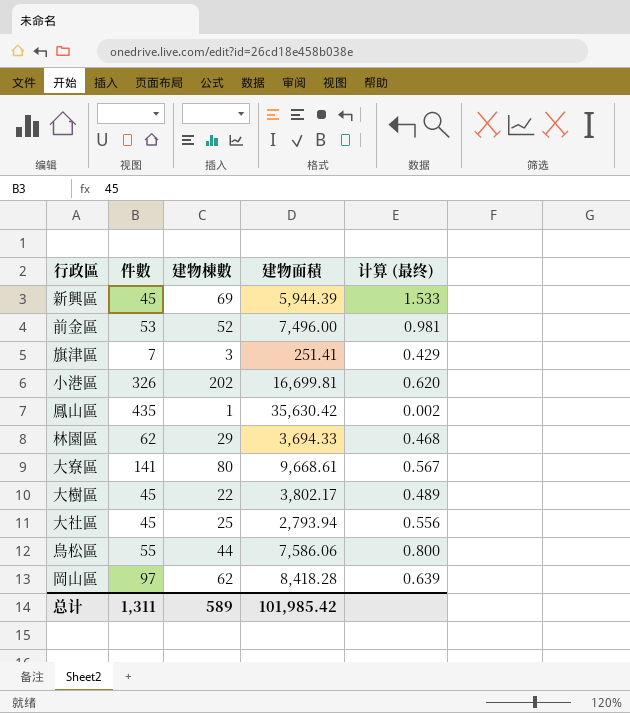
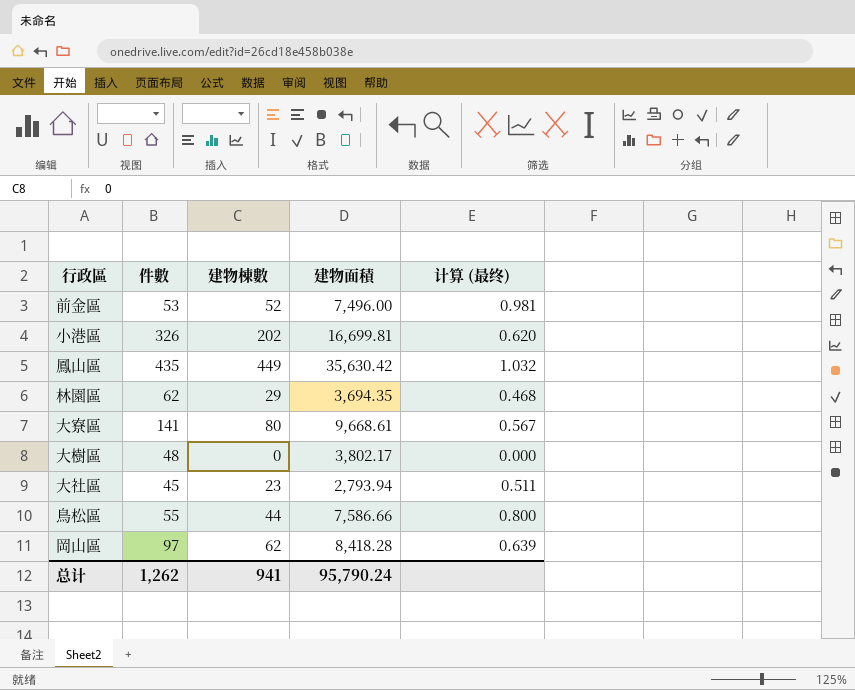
row 新興區: 45 | 69 | 5,944.39 | 1.533 -> none
row 旗津區: 7 | 3 | 251.41 | 0.429 -> none
鳳山區 | 建物棟數: 1 -> 449
鳳山區 | 计算 (最终): 0.002 -> 1.032
林園區 | 建物面積: 3,694.33 -> 3,694.35
大樹區 | 件數: 45 -> 48
大樹區 | 建物棟數: 22 -> 0
大樹區 | 计算 (最终): 0.489 -> 0.000
大社區 | 建物棟數: 25 -> 23
大社區 | 计算 (最终): 0.556 -> 0.511
鳥松區 | 建物面積: 7,586.06 -> 7,586.66
总计 | 件數: 1,311 -> 1,262
总计 | 建物棟數: 589 -> 941
总计 | 建物面積: 101,985.42 -> 95,790.24

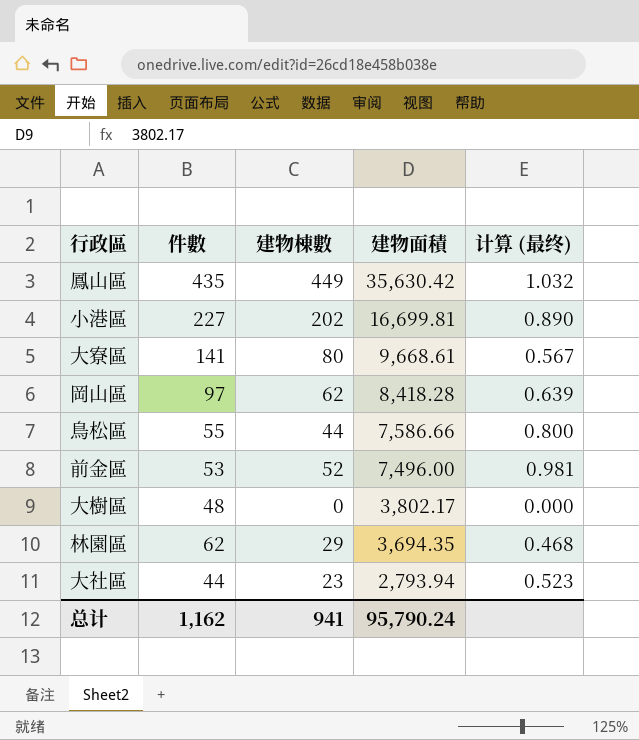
row order: none -> 建物面積 descending
小港區 | 件數: 326 -> 227
小港區 | 计算 (最终): 0.620 -> 0.890
大社區 | 件數: 45 -> 44
大社區 | 计算 (最终): 0.511 -> 0.523
总计 | 件數: 1,262 -> 1,162

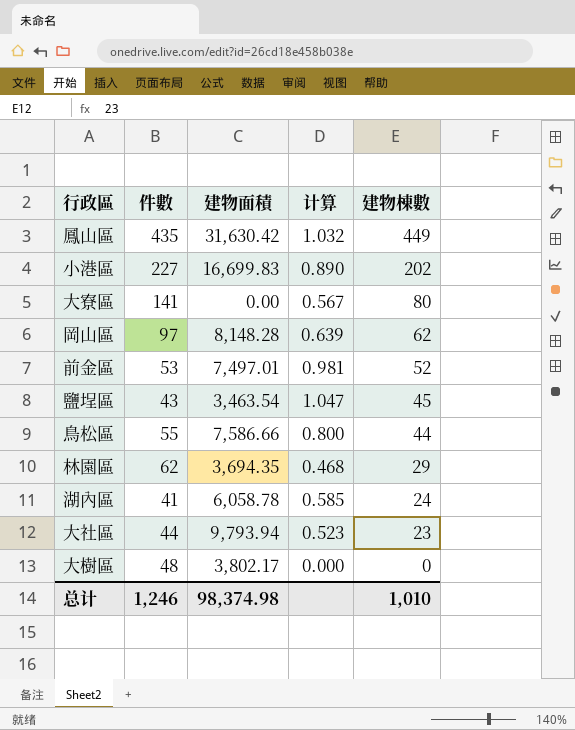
row order: 建物面積 descending -> 建物棟數 descending
column name: 计算 (最终) -> 计算
column 建物棟數 | position: 3 -> 5
鳳山區 | 建物面積: 35,630.42 -> 31,630.42
小港區 | 建物面積: 16,699.81 -> 16,699.83
大寮區 | 建物面積: 9,668.61 -> 0.00
岡山區 | 建物面積: 8,418.28 -> 8,148.28
前金區 | 建物面積: 7,496.00 -> 7,497.01
row 鹽埕區: none -> 43 | 3,463.54 | 1.047 | 45
row 湖內區: none -> 41 | 6,058.78 | 0.585 | 24
大社區 | 建物面積: 2,793.94 -> 9,793.94
总计 | 件數: 1,162 -> 1,246
总计 | 建物面積: 95,790.24 -> 98,374.98
总计 | 建物棟數: 941 -> 1,010

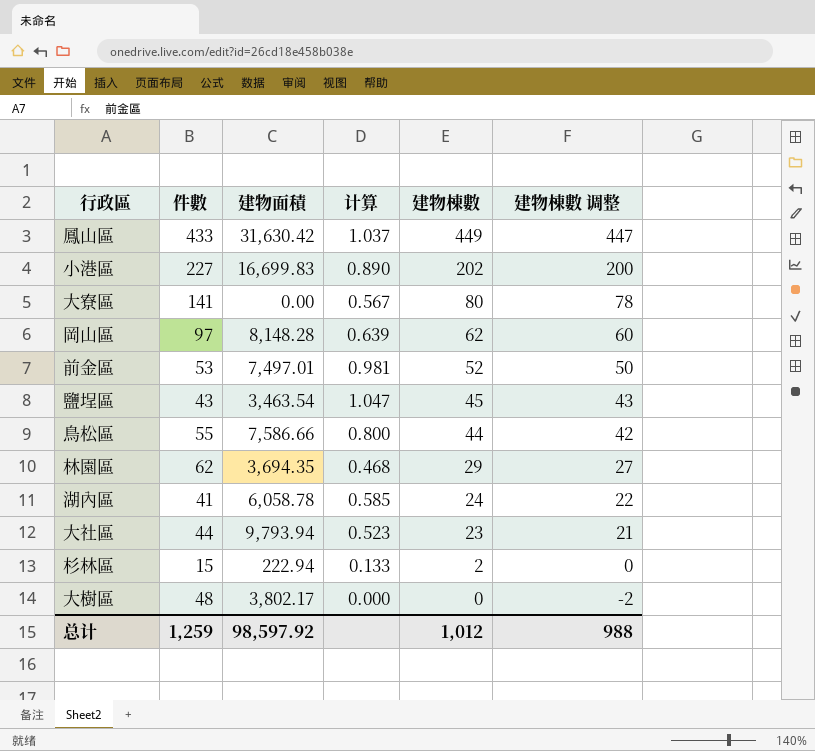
column 建物棟數 调整 | formula: none -> [建物棟數] - 2
鳳山區 | 件數: 435 -> 433
鳳山區 | 计算: 1.032 -> 1.037
row 杉林區: none -> 15 | 222.94 | 0.133 | 2 | 0
总计 | 件數: 1,246 -> 1,259
总计 | 建物面積: 98,374.98 -> 98,597.92
总计 | 建物棟數: 1,010 -> 1,012

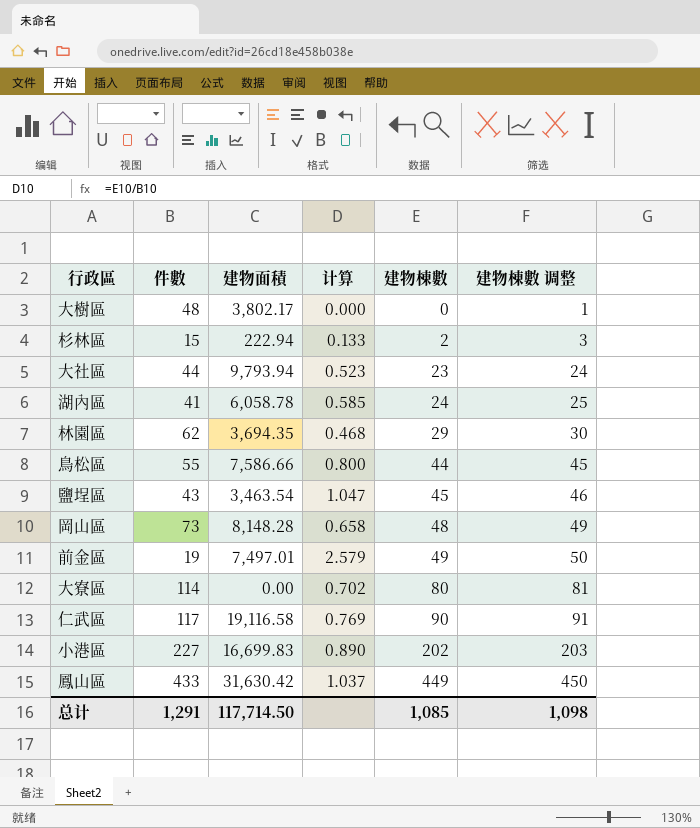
row order: 建物棟數 descending -> 建物棟數 ascending
column 建物棟數 调整 | formula: [建物棟數] - 2 -> [建物棟數] + 1
岡山區 | 件數: 97 -> 73
岡山區 | 计算: 0.639 -> 0.658
岡山區 | 建物棟數: 62 -> 48
前金區 | 件數: 53 -> 19
前金區 | 计算: 0.981 -> 2.579
前金區 | 建物棟數: 52 -> 49
大寮區 | 件數: 141 -> 114
大寮區 | 计算: 0.567 -> 0.702
row 仁武區: none -> 117 | 19,116.58 | 0.769 | 90 | 91
总计 | 件數: 1,259 -> 1,291
总计 | 建物面積: 98,597.92 -> 117,714.50
总计 | 建物棟數: 1,012 -> 1,085
总计 | 建物棟數 调整: 988 -> 1,098

